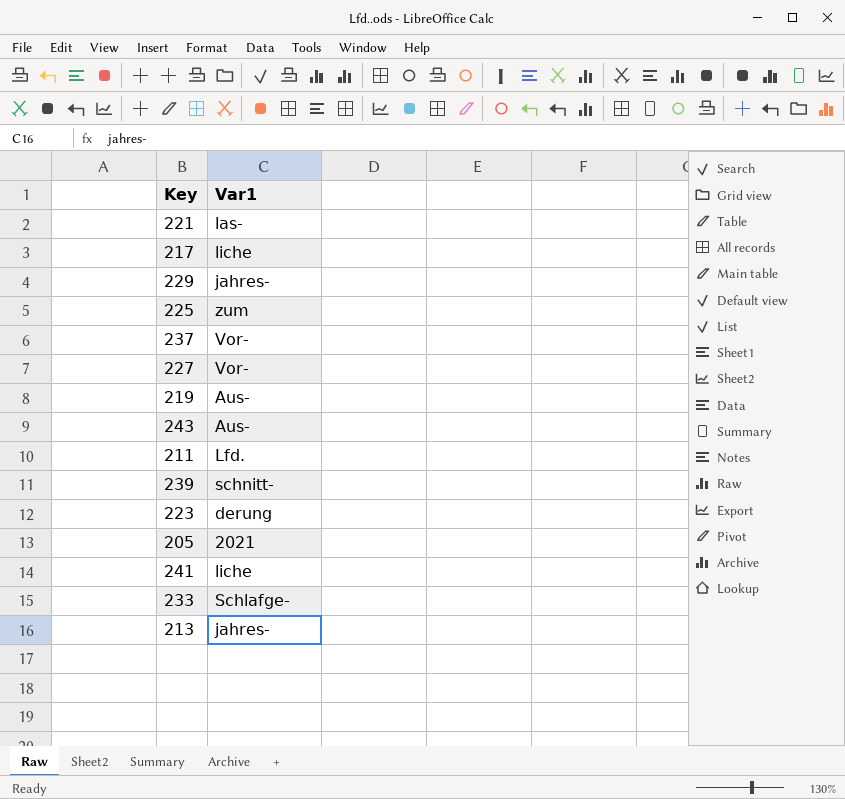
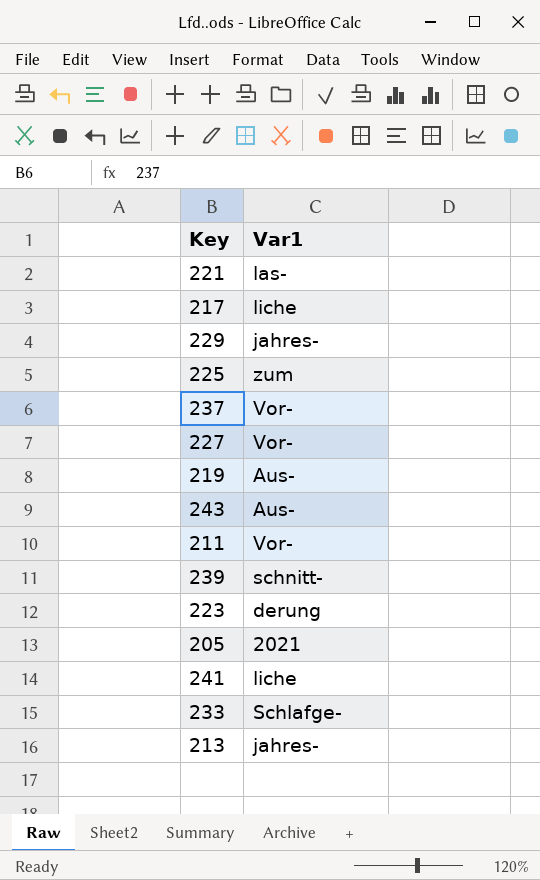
211 | Var1: Lfd. -> Vor-

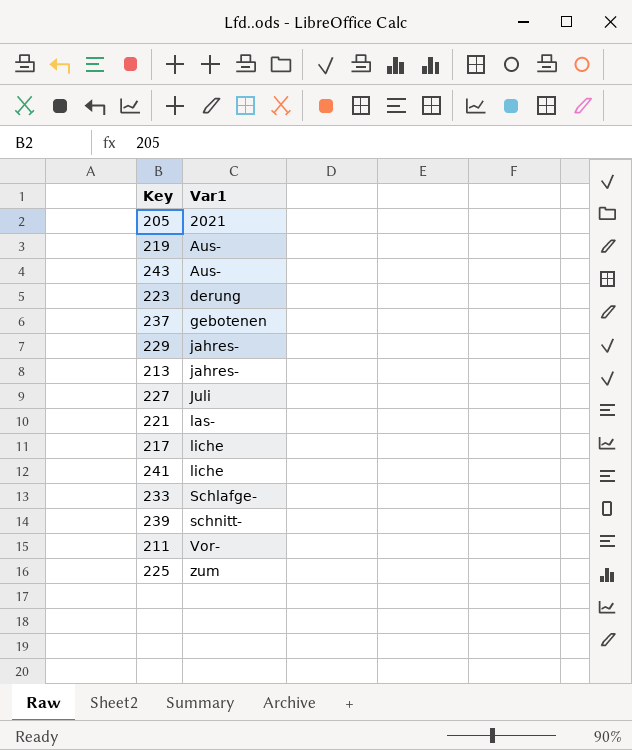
row order: none -> Var1 ascending
237 | Var1: Vor- -> gebotenen
227 | Var1: Vor- -> Juli

